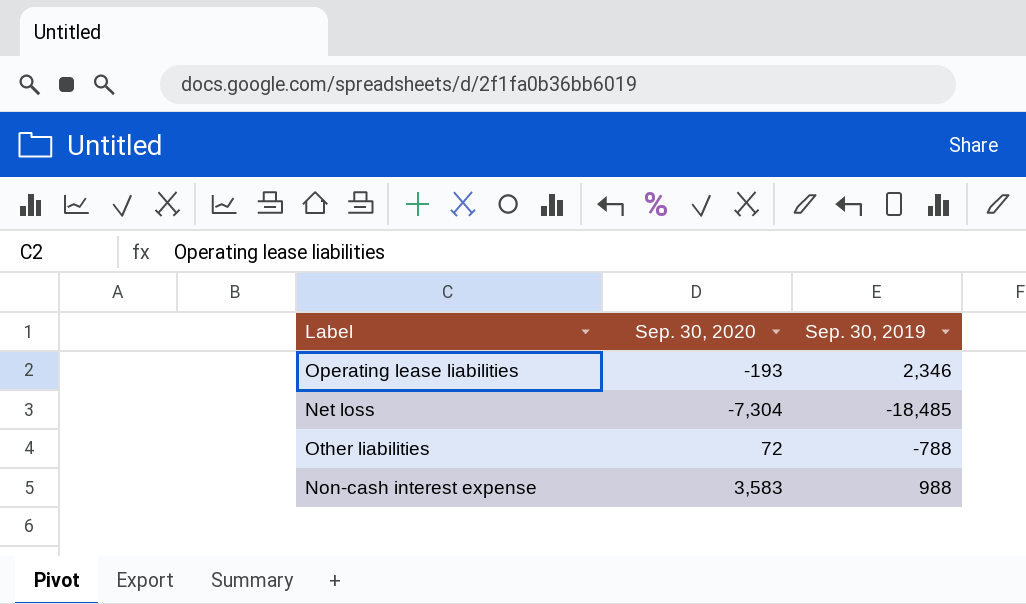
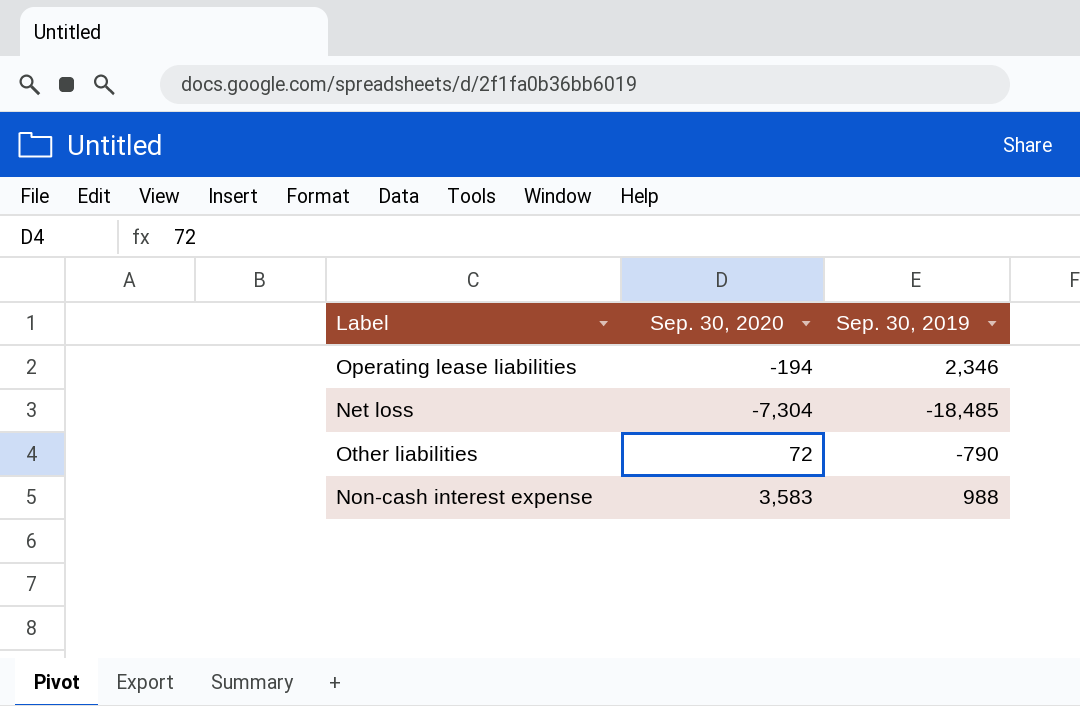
Operating lease liabilities | Sep. 30, 2020: -193 -> -194
Other liabilities | Sep. 30, 2019: -788 -> -790

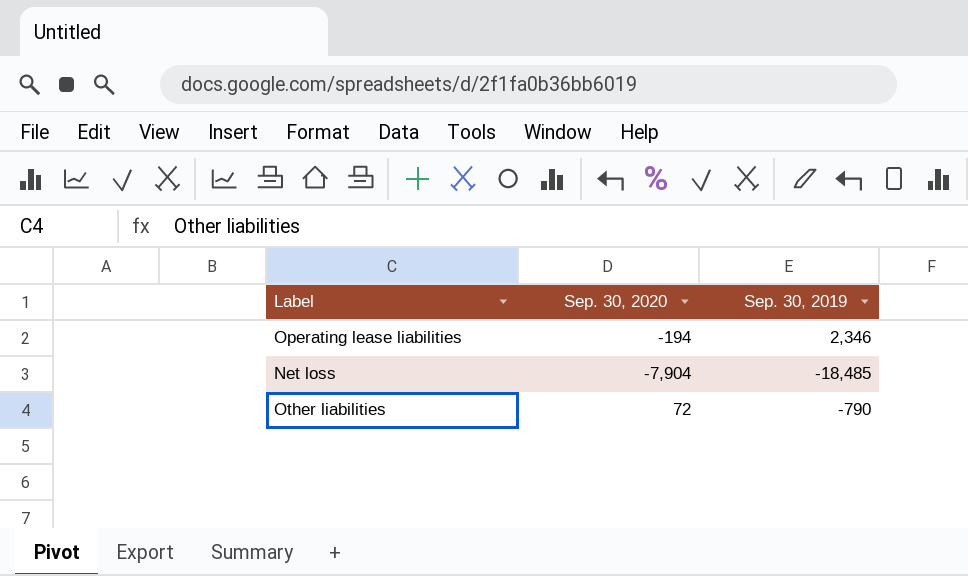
row Non-cash interest expense: 3,583 | 988 -> none
Net loss | Sep. 30, 2020: -7,304 -> -7,904

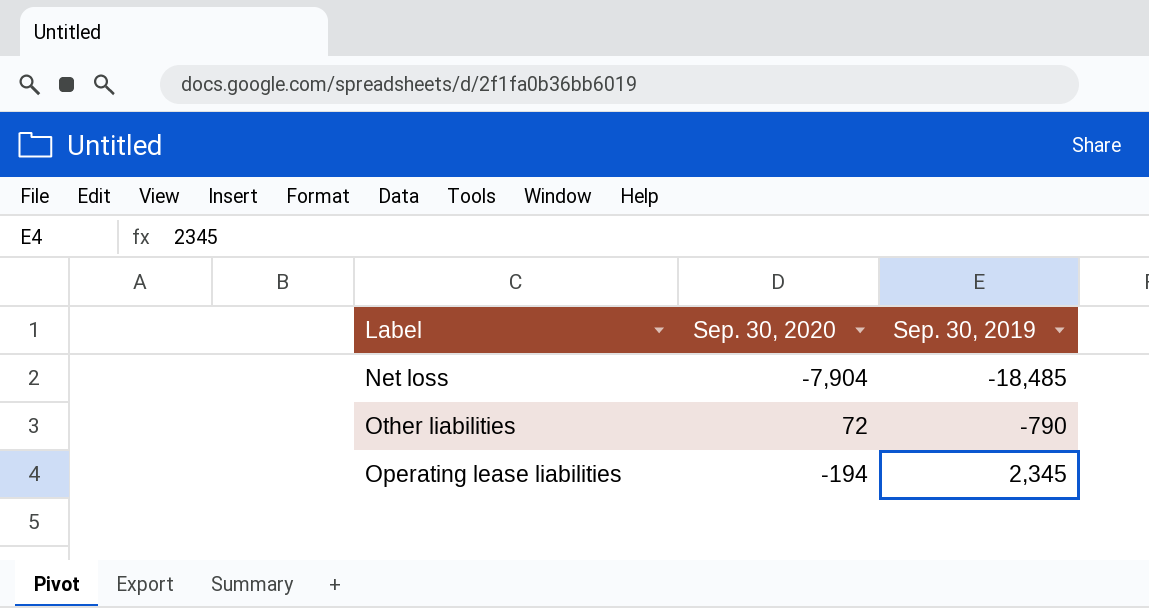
row order: none -> Sep. 30, 2019 ascending
Operating lease liabilities | Sep. 30, 2019: 2,346 -> 2,345

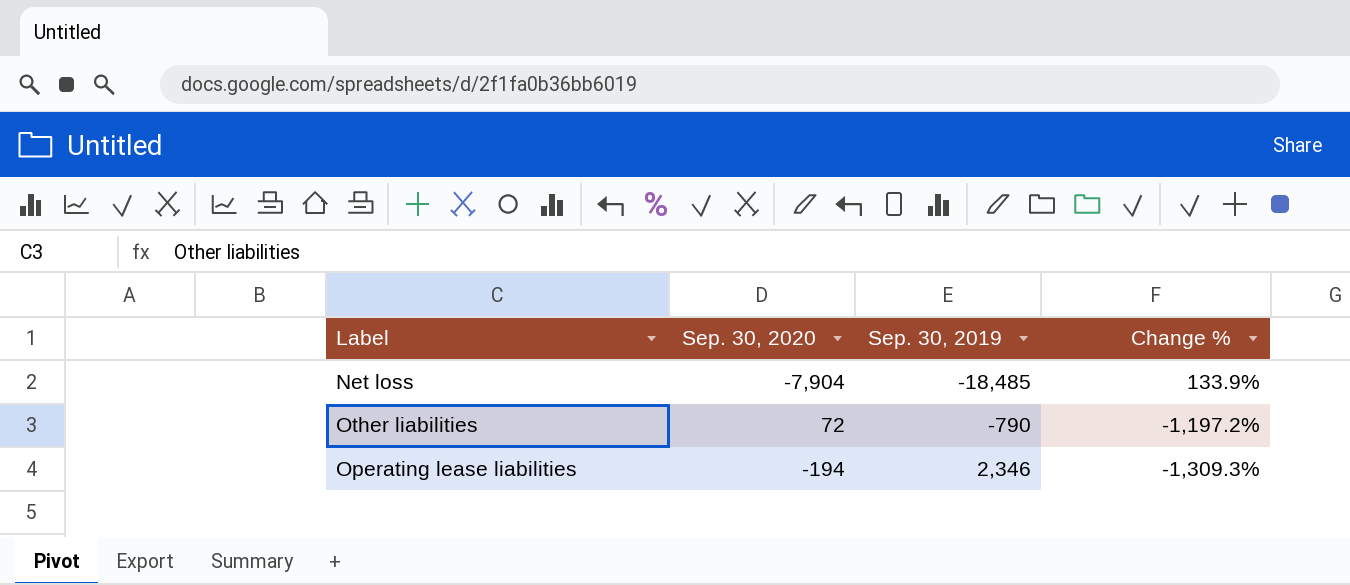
column Change % | formula: none -> ([Sep. 30, 2019] - [Sep. 30, 2020]) / [Sep. 30, 2020]
Operating lease liabilities | Sep. 30, 2019: 2,345 -> 2,346

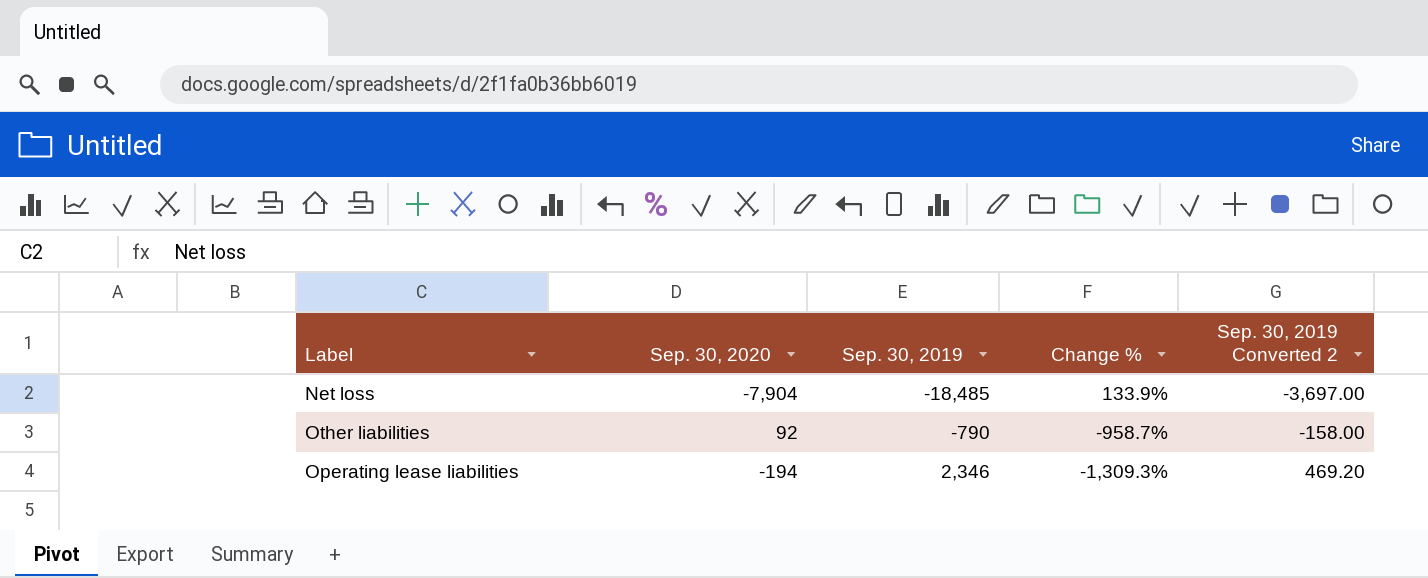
column Sep. 30, 2019 Converted 2 | formula: none -> [Sep. 30, 2019] * 0.2
Other liabilities | Sep. 30, 2020: 72 -> 92
Other liabilities | Change %: -1,197.2% -> -958.7%

